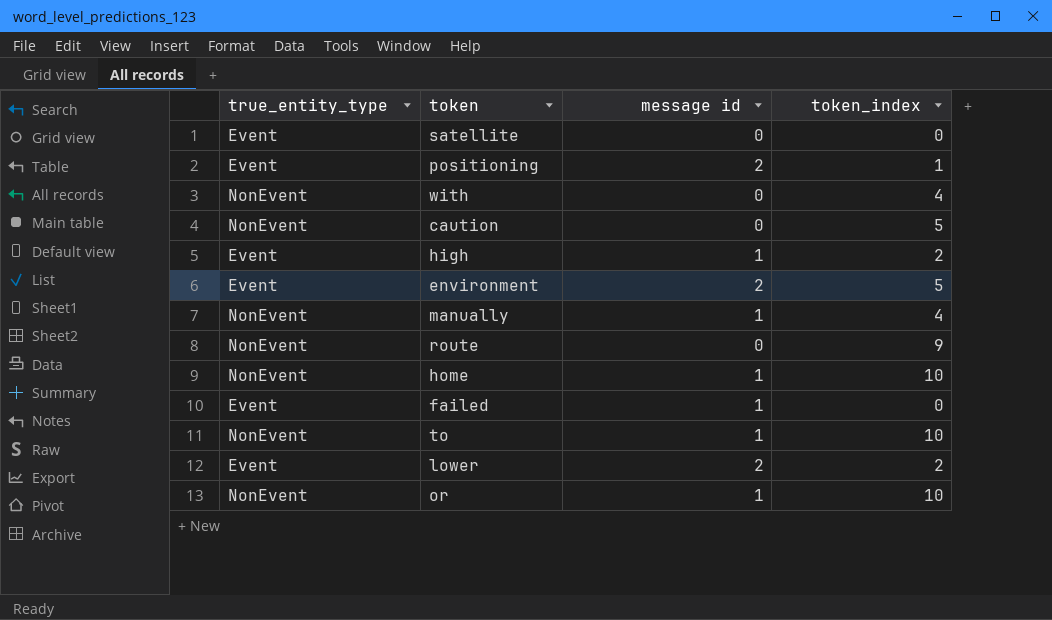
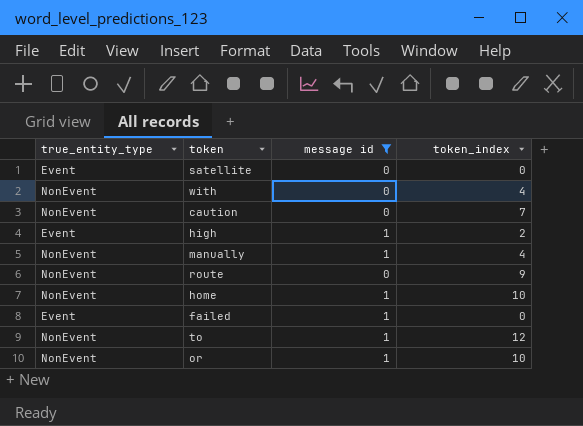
filter: none -> message id != 2
caution | token_index: 5 -> 7
to | token_index: 10 -> 12

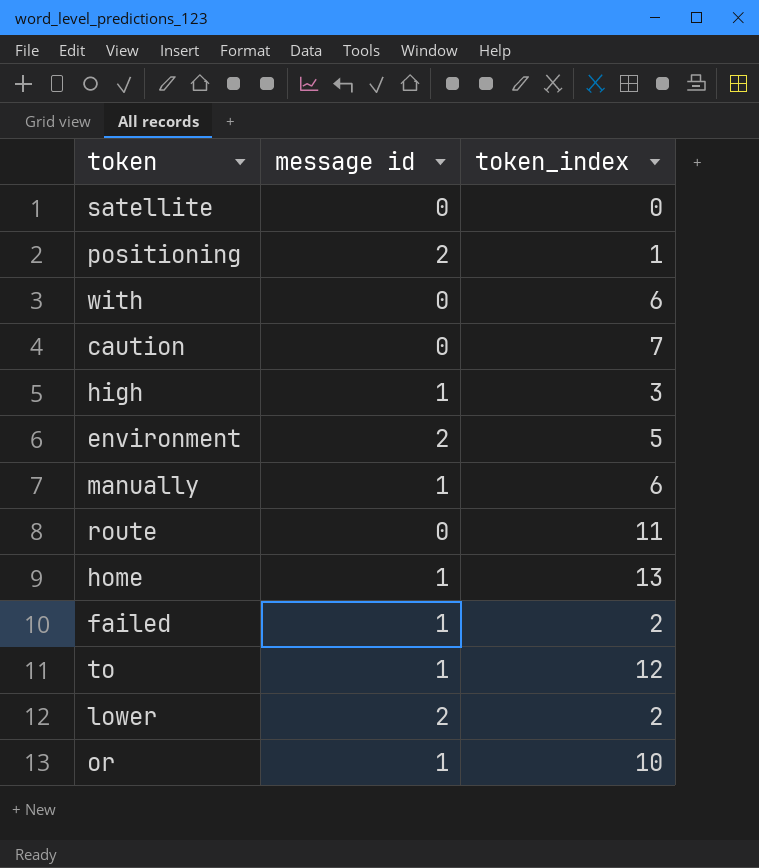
filter: message id != 2 -> none
column true_entity_type | position: 1 -> none
with | token_index: 4 -> 6
high | token_index: 2 -> 3
manually | token_index: 4 -> 6
route | token_index: 9 -> 11
home | token_index: 10 -> 13
failed | token_index: 0 -> 2

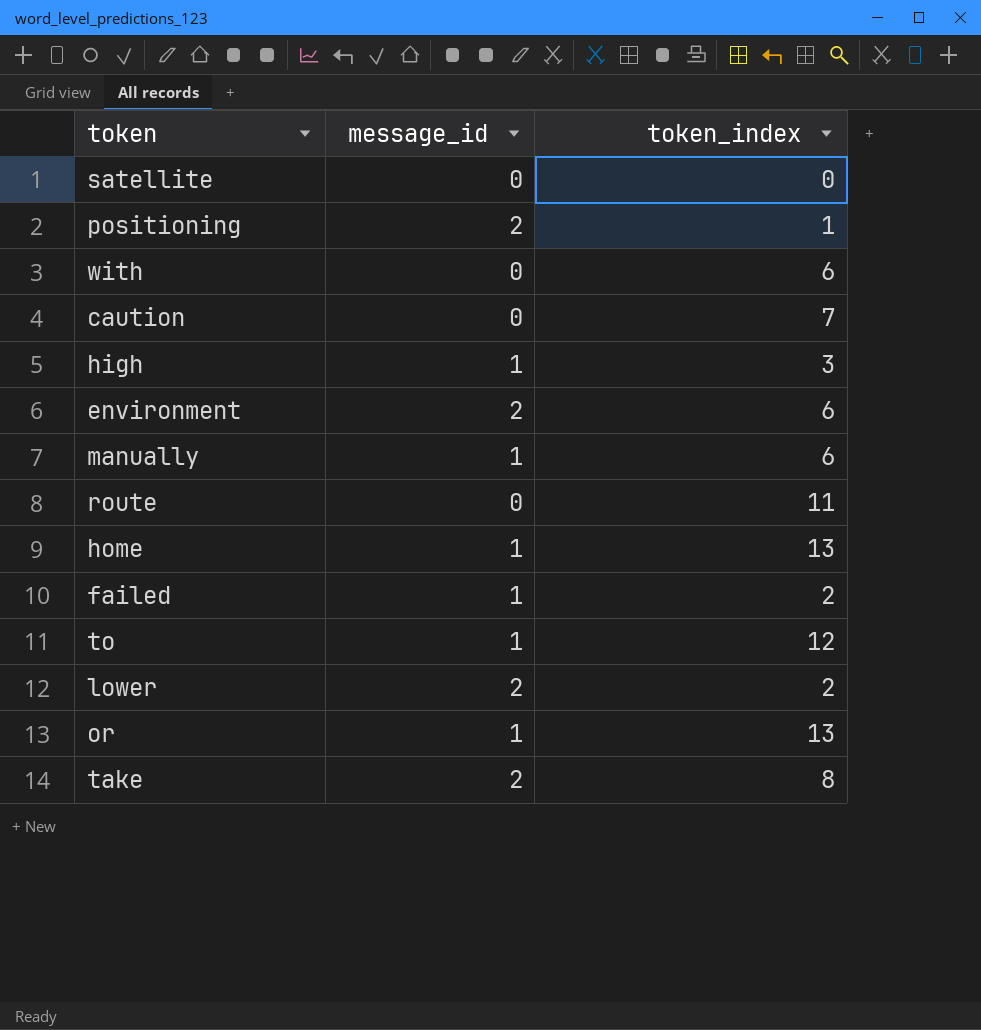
column name: message id -> message_id
environment | token_index: 5 -> 6
or | token_index: 10 -> 13
row take: none -> 2 | 8

